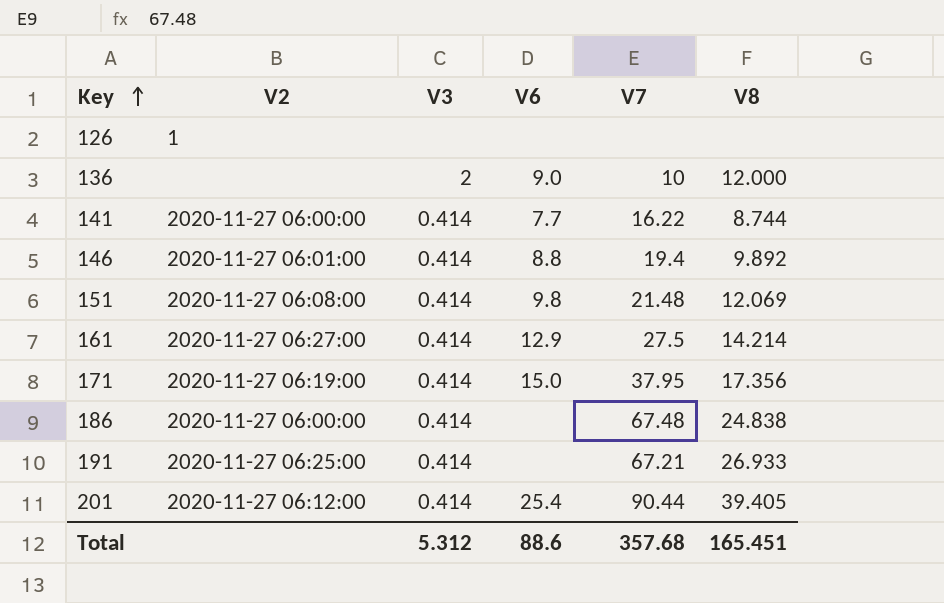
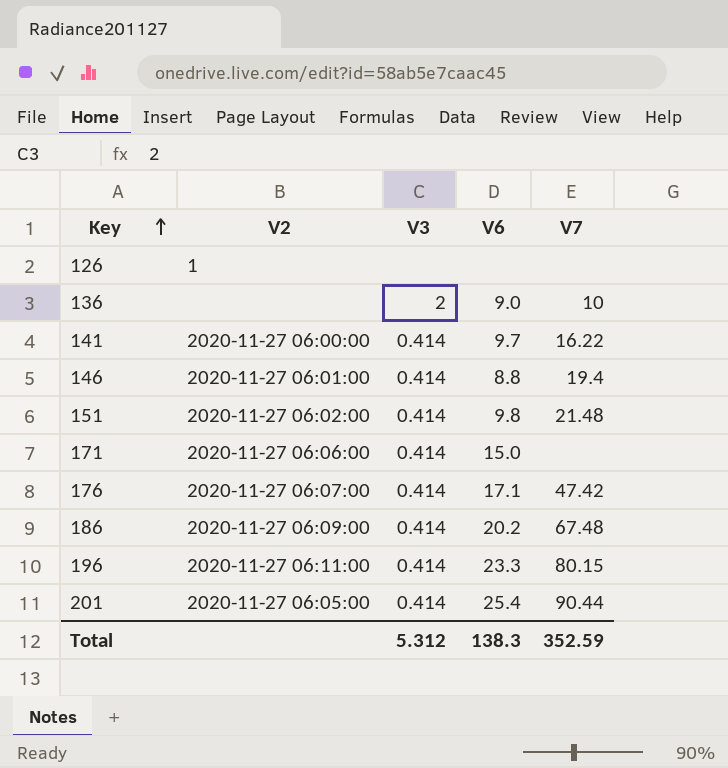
column V8 | position: 6 -> none
row 161: 2020-11-27 06:27:00 | 0.414 | 12.9 | 27.5 | 14.214 -> none
row 191: 2020-11-27 06:25:00 | 0.414 | none | 67.21 | 26.933 -> none
141 | V6: 7.7 -> 9.7
151 | V2: 2020-11-27 06:08:00 -> 2020-11-27 06:02:00
171 | V2: 2020-11-27 06:19:00 -> 2020-11-27 06:06:00
171 | V7: 37.95 -> none
row 176: none -> 2020-11-27 06:07:00 | 0.414 | 17.1 | 47.42
186 | V2: 2020-11-27 06:00:00 -> 2020-11-27 06:09:00
186 | V6: none -> 20.2
row 196: none -> 2020-11-27 06:11:00 | 0.414 | 23.3 | 80.15
201 | V2: 2020-11-27 06:12:00 -> 2020-11-27 06:05:00
Total | V6: 88.6 -> 138.3
Total | V7: 357.68 -> 352.59

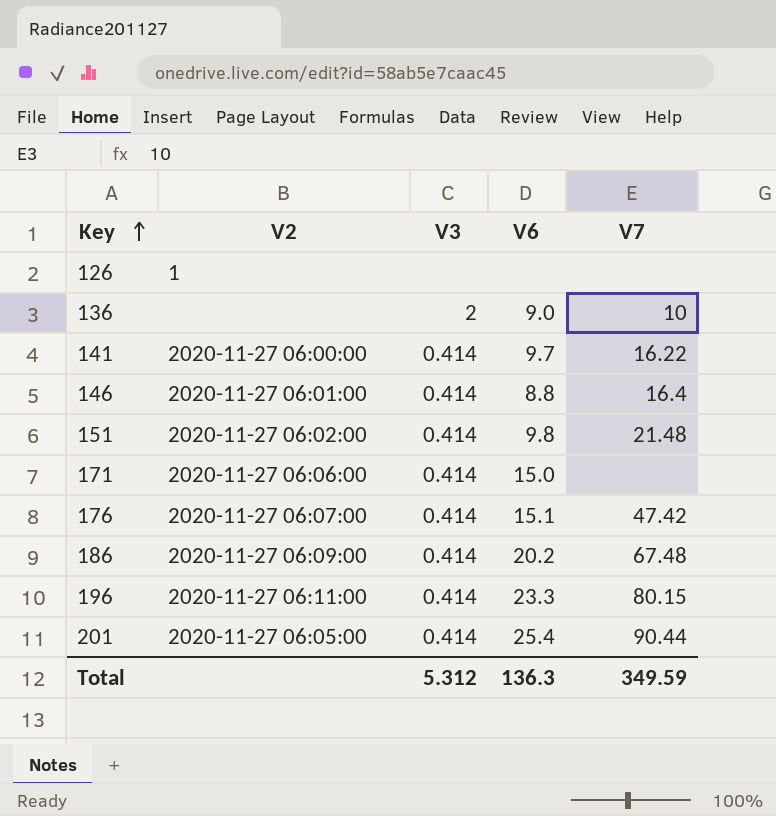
146 | V7: 19.4 -> 16.4
176 | V6: 17.1 -> 15.1
Total | V6: 138.3 -> 136.3
Total | V7: 352.59 -> 349.59

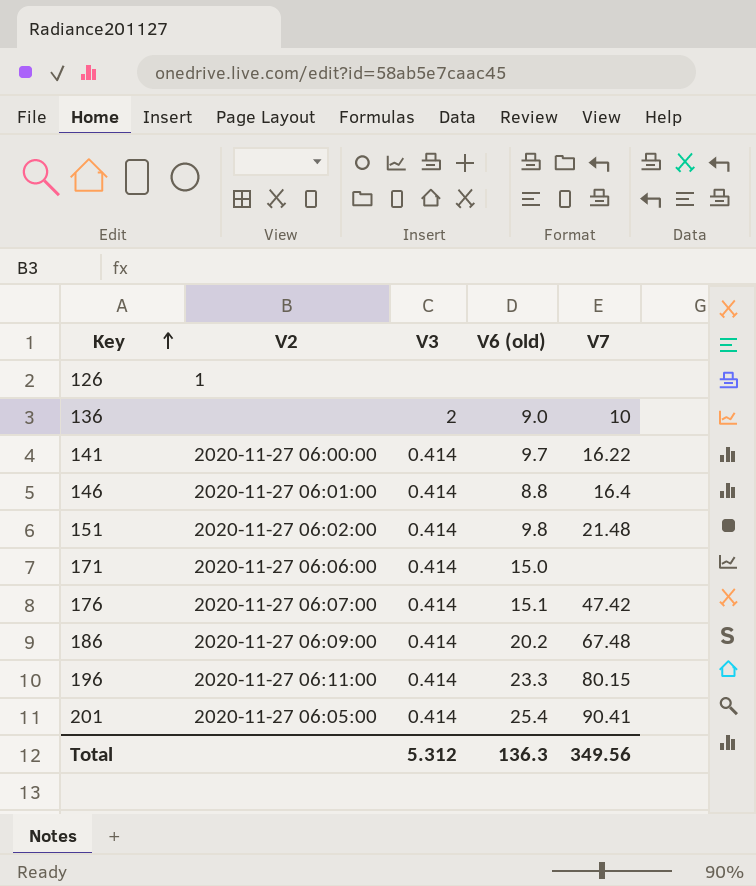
column name: V6 -> V6 (old)
201 | V7: 90.44 -> 90.41
Total | V7: 349.59 -> 349.56

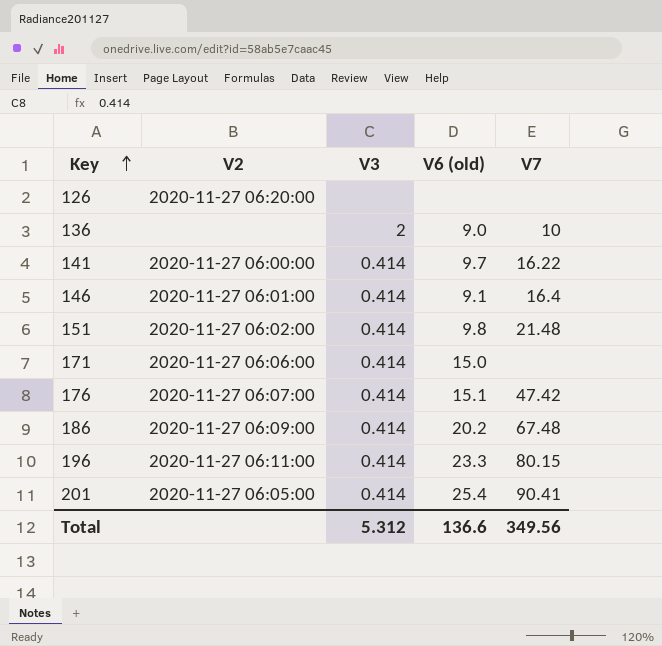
126 | V2: 1 -> 2020-11-27 06:20:00
146 | V6 (old): 8.8 -> 9.1
Total | V6 (old): 136.3 -> 136.6

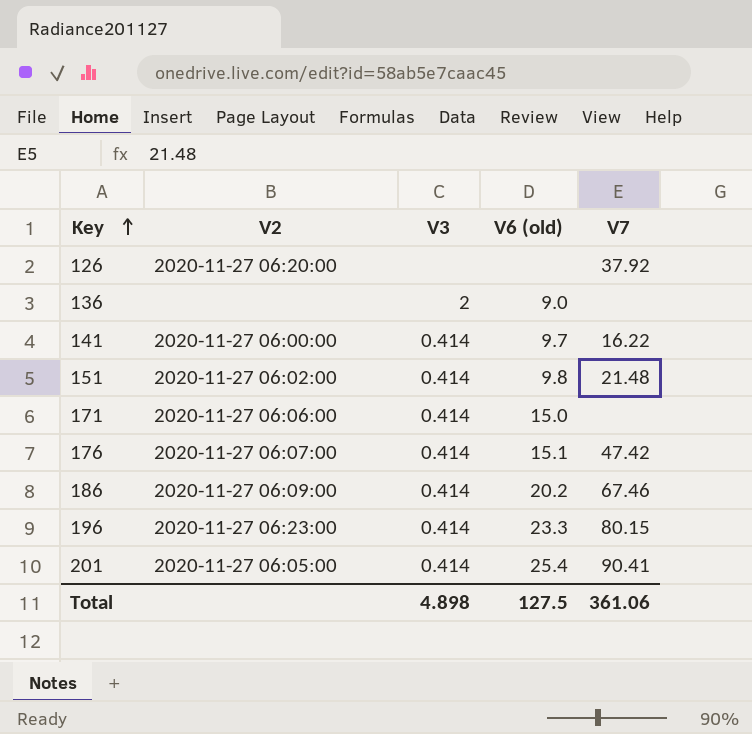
row 146: 2020-11-27 06:01:00 | 0.414 | 9.1 | 16.4 -> none
126 | V7: none -> 37.92
136 | V7: 10 -> none
186 | V7: 67.48 -> 67.46
196 | V2: 2020-11-27 06:11:00 -> 2020-11-27 06:23:00
Total | V3: 5.312 -> 4.898
Total | V6 (old): 136.6 -> 127.5
Total | V7: 349.56 -> 361.06

